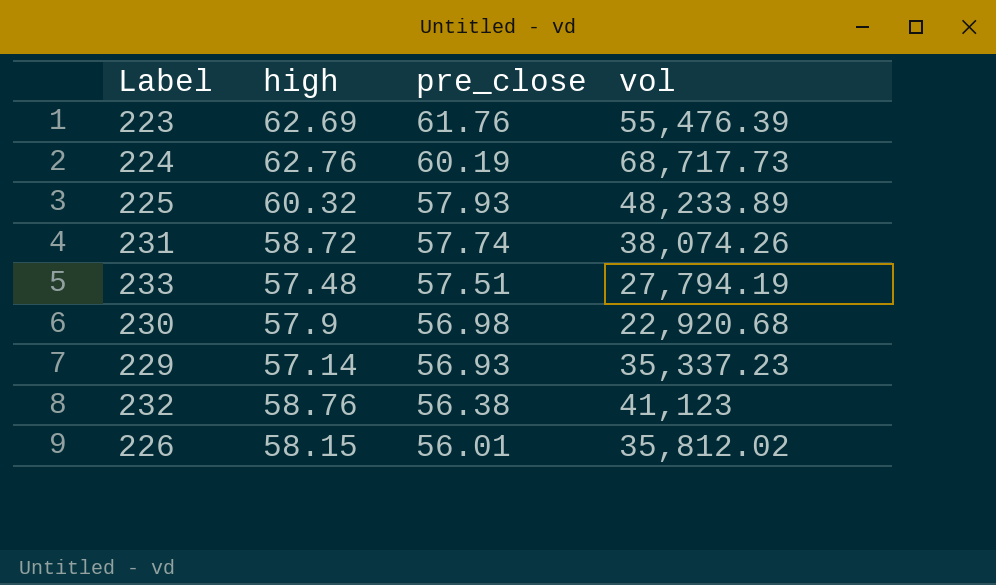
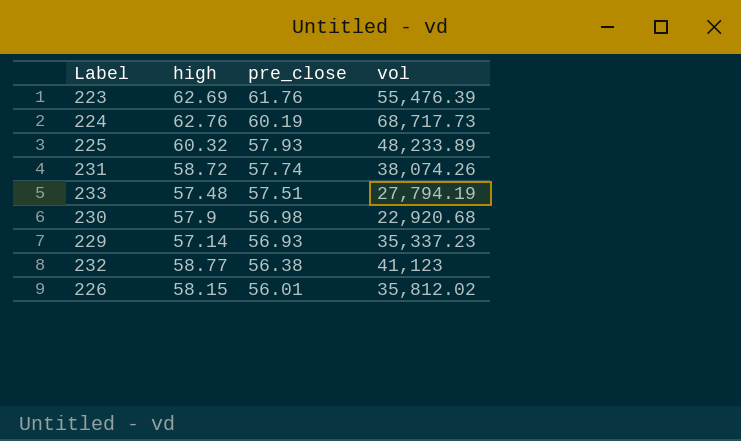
232 | high: 58.76 -> 58.77

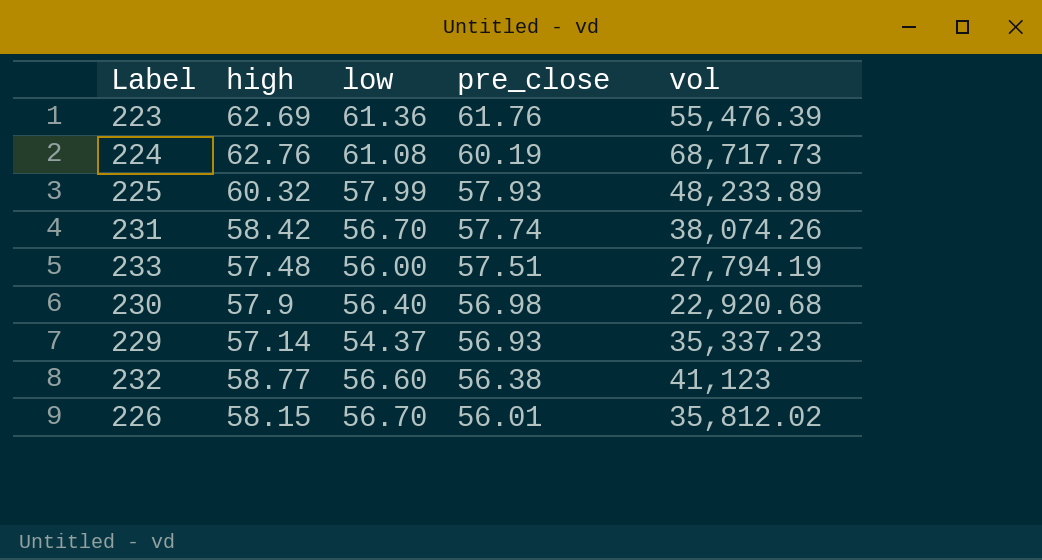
column low | position: none -> 3
231 | high: 58.72 -> 58.42

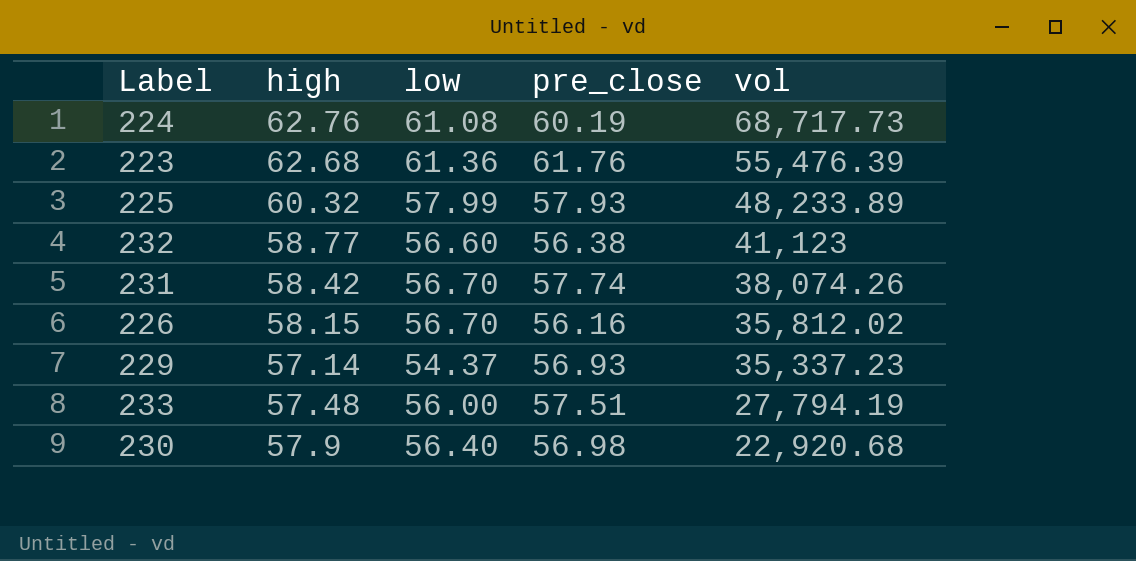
row order: pre_close descending -> vol descending
223 | high: 62.69 -> 62.68
226 | pre_close: 56.01 -> 56.16

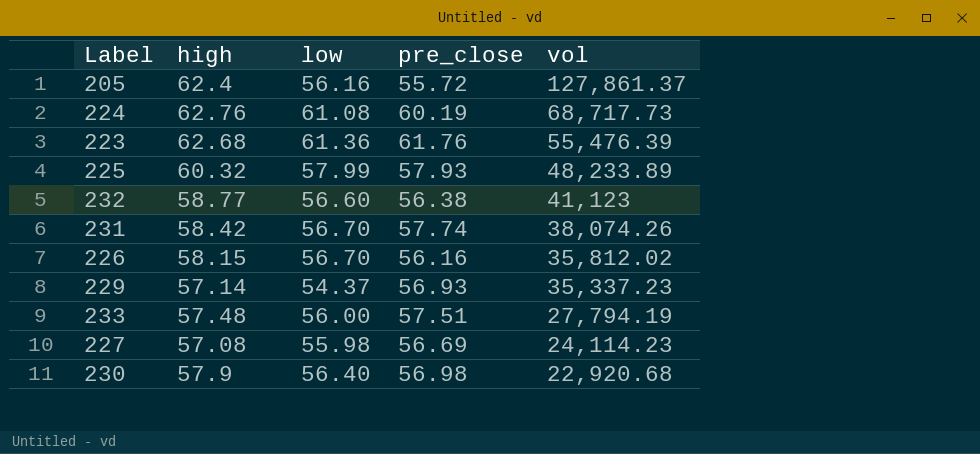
row 205: none -> 62.4 | 56.16 | 55.72 | 127,861.37
row 227: none -> 57.08 | 55.98 | 56.69 | 24,114.23

